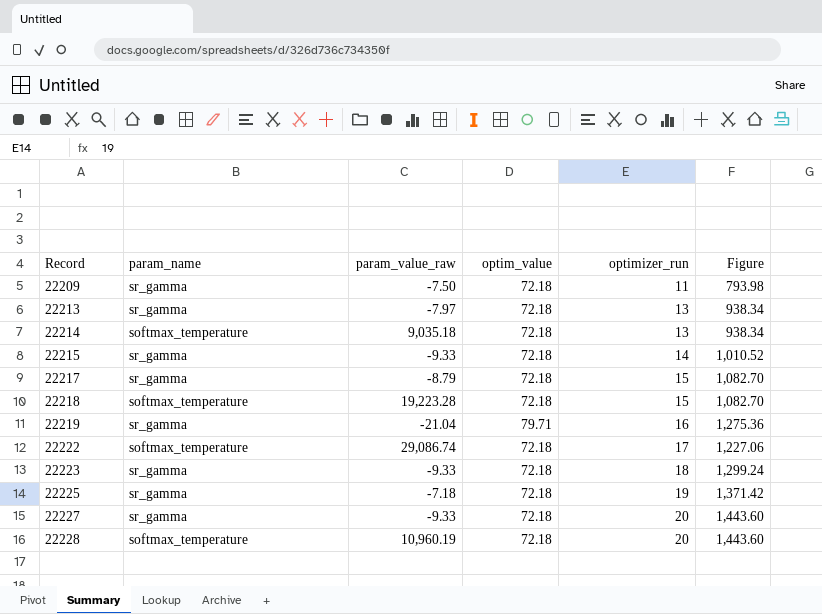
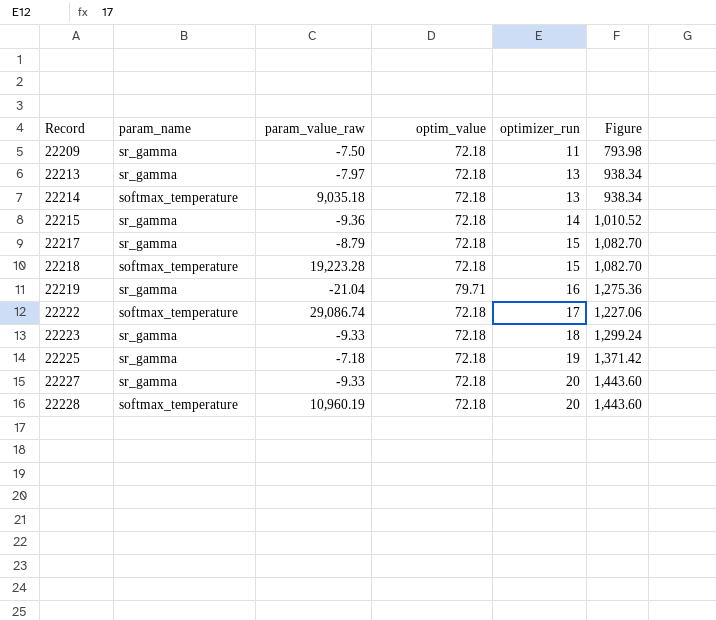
22215 | param_value_raw: -9.33 -> -9.36

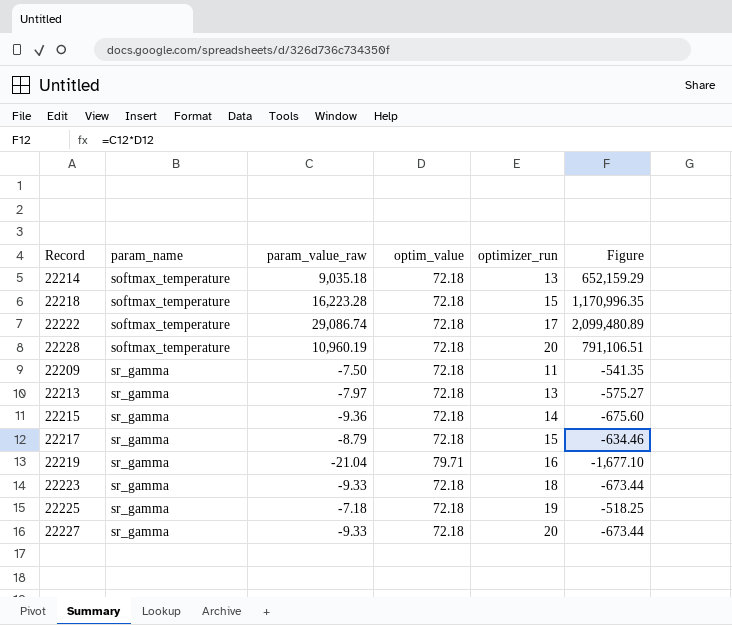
row order: Record ascending -> param_name ascending
column Figure | formula: [optim_value] * [optimizer_run] -> [param_value_raw] * [optim_value]
22218 | param_value_raw: 19,223.28 -> 16,223.28

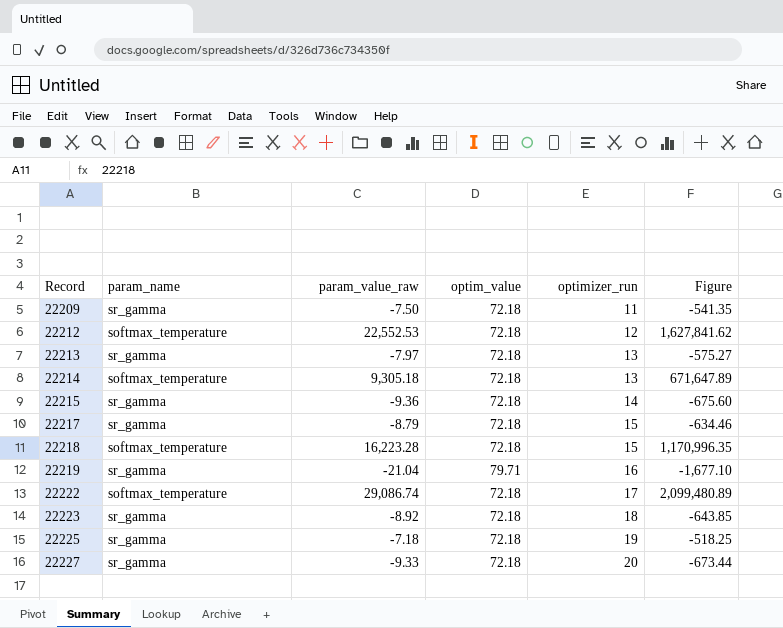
row order: param_name ascending -> Record ascending
row 22228: softmax_temperature | 10,960.19 | 72.18 | 20 | 791,106.51 -> none
row 22212: none -> softmax_temperature | 22,552.53 | 72.18 | 12 | 1,627,841.62
22214 | param_value_raw: 9,035.18 -> 9,305.18
22214 | Figure: 652,159.29 -> 671,647.89
22223 | param_value_raw: -9.33 -> -8.92
22223 | Figure: -673.44 -> -643.85

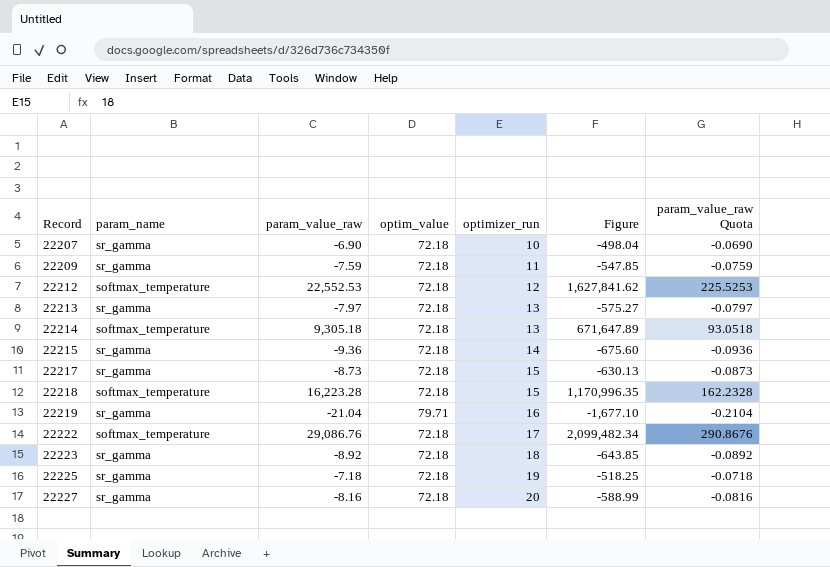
column param_value_raw Quota | formula: none -> [param_value_raw] * 0.01
row 22207: none -> sr_gamma | -6.90 | 72.18 | 10 | -498.04 | -0.0690
22209 | param_value_raw: -7.50 -> -7.59
22209 | Figure: -541.35 -> -547.85
22217 | param_value_raw: -8.79 -> -8.73
22217 | Figure: -634.46 -> -630.13
22222 | param_value_raw: 29,086.74 -> 29,086.76
22222 | Figure: 2,099,480.89 -> 2,099,482.34
22227 | param_value_raw: -9.33 -> -8.16
22227 | Figure: -673.44 -> -588.99

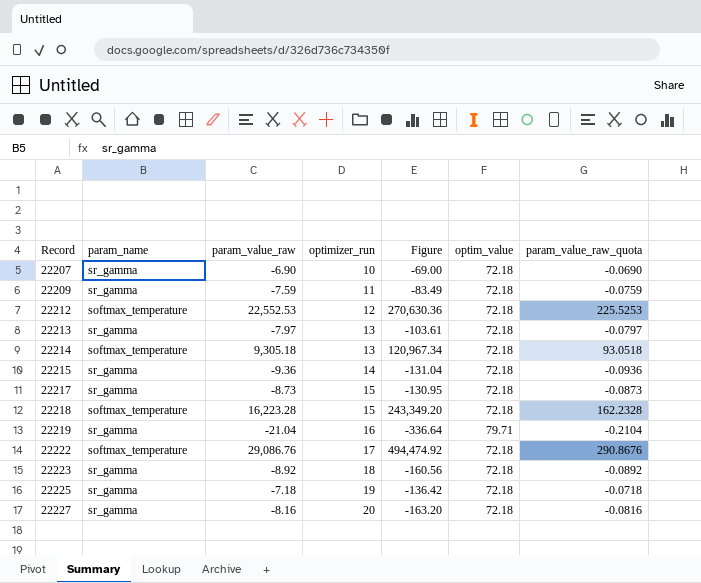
column Figure | formula: [param_value_raw] * [optim_value] -> [param_value_raw] * [optimizer_run]
column optim_value | position: 4 -> 6
column name: param_value_raw Quota -> param_value_raw_quota

